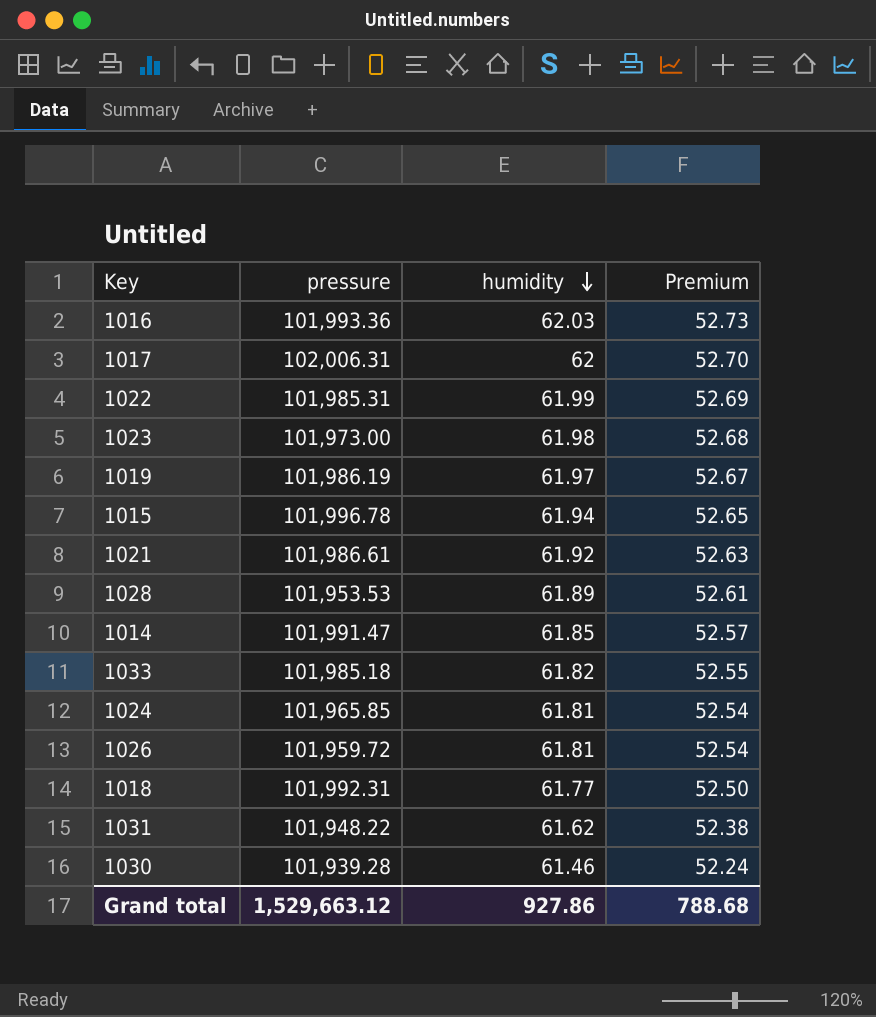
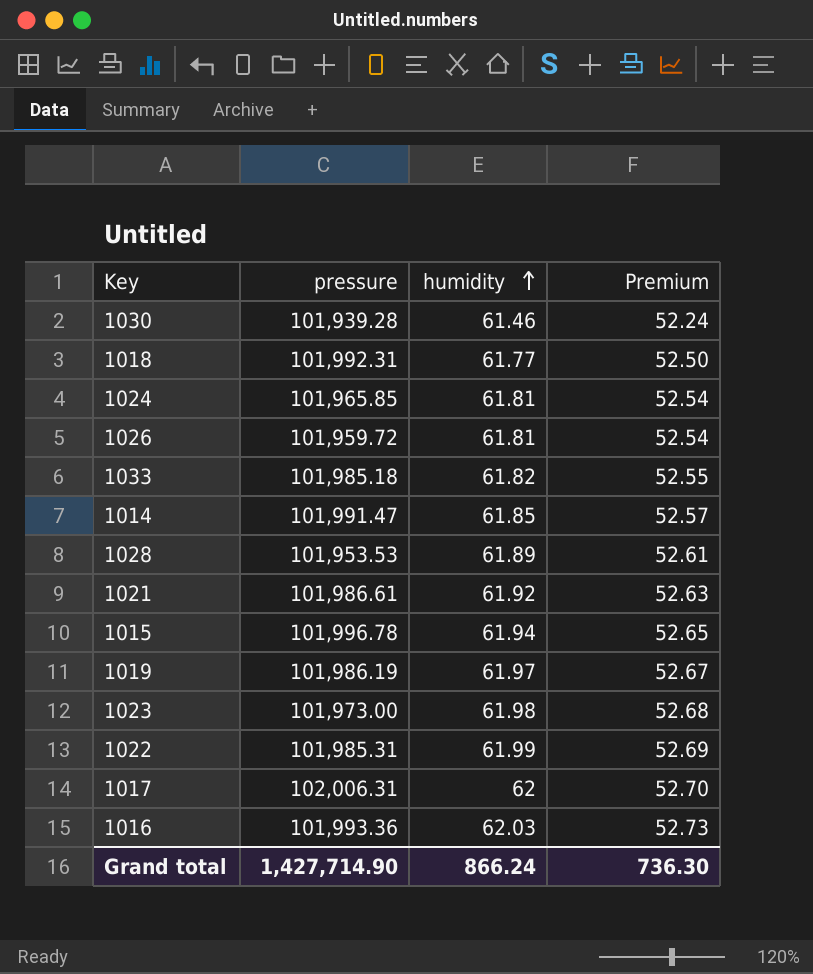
row order: humidity descending -> humidity ascending
row 1031: 101,948.22 | 61.62 | 52.38 -> none
Grand total | pressure: 1,529,663.12 -> 1,427,714.90
Grand total | humidity: 927.86 -> 866.24
Grand total | Premium: 788.68 -> 736.30

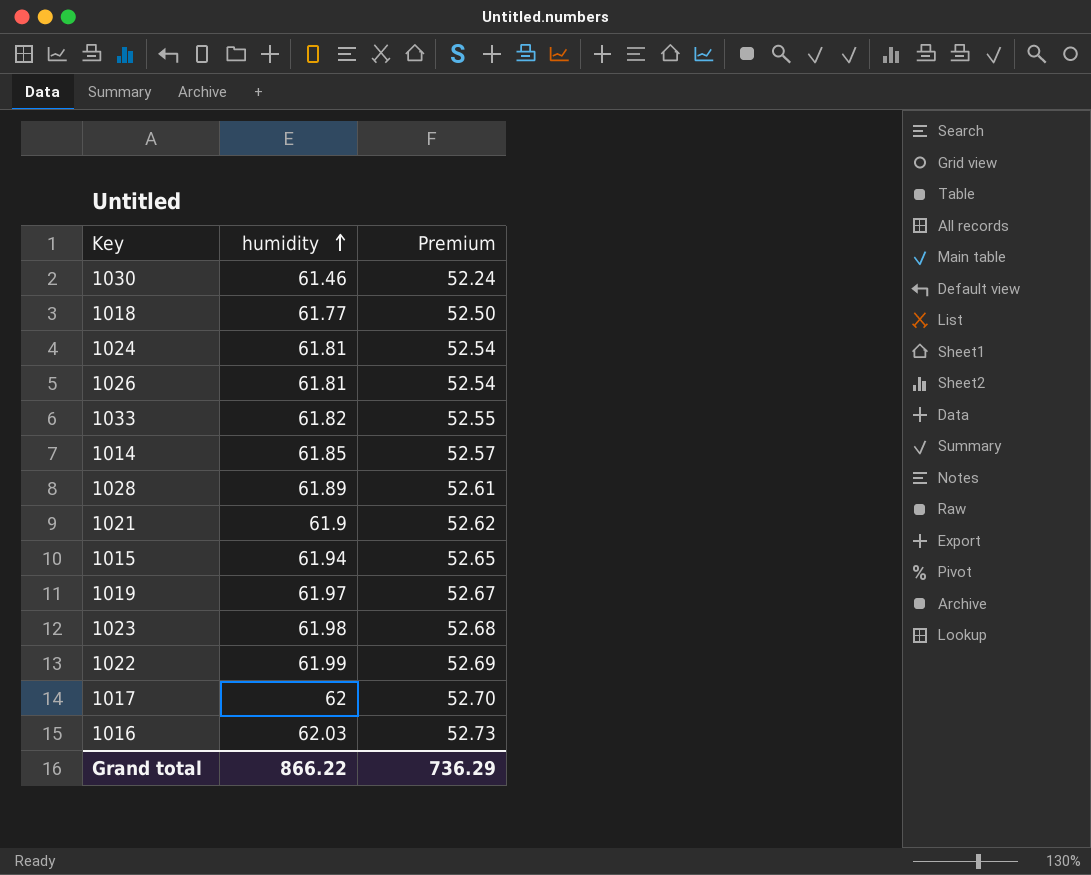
column pressure | position: 2 -> none
1021 | humidity: 61.92 -> 61.9
1021 | Premium: 52.63 -> 52.62
Grand total | humidity: 866.24 -> 866.22
Grand total | Premium: 736.30 -> 736.29

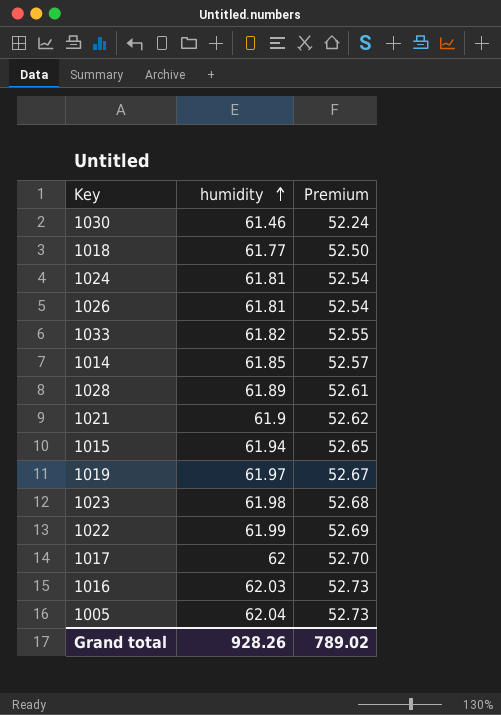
row 1005: none -> 62.04 | 52.73
Grand total | humidity: 866.22 -> 928.26
Grand total | Premium: 736.29 -> 789.02

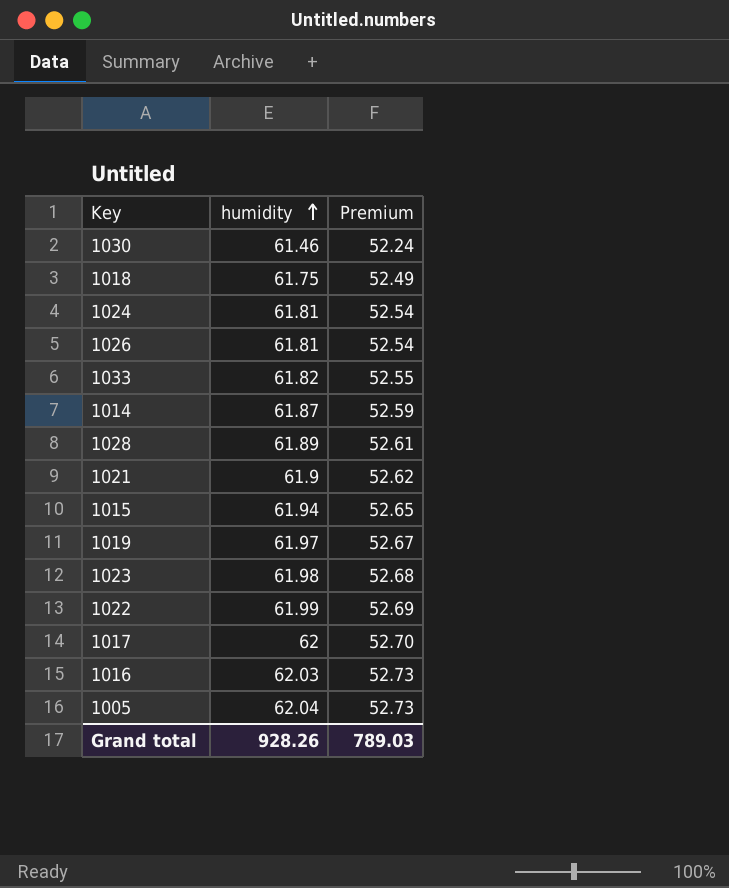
1018 | humidity: 61.77 -> 61.75
1018 | Premium: 52.50 -> 52.49
1014 | humidity: 61.85 -> 61.87
1014 | Premium: 52.57 -> 52.59
Grand total | Premium: 789.02 -> 789.03

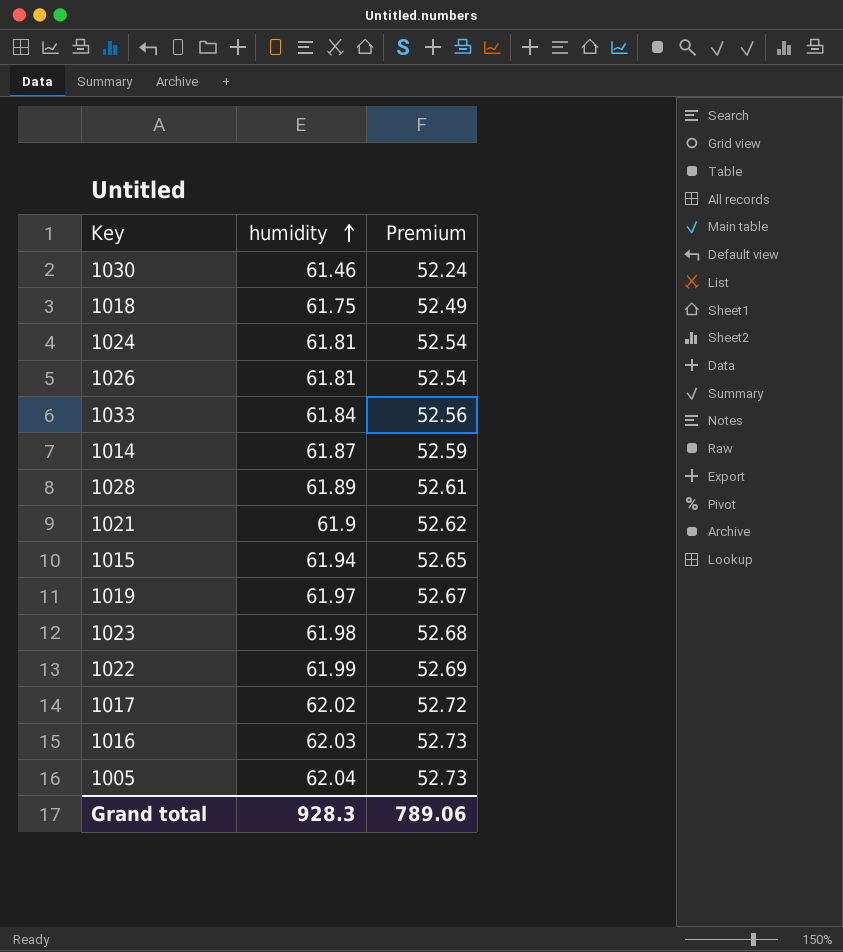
1033 | humidity: 61.82 -> 61.84
1033 | Premium: 52.55 -> 52.56
1017 | humidity: 62 -> 62.02
1017 | Premium: 52.70 -> 52.72
Grand total | humidity: 928.26 -> 928.3
Grand total | Premium: 789.03 -> 789.06

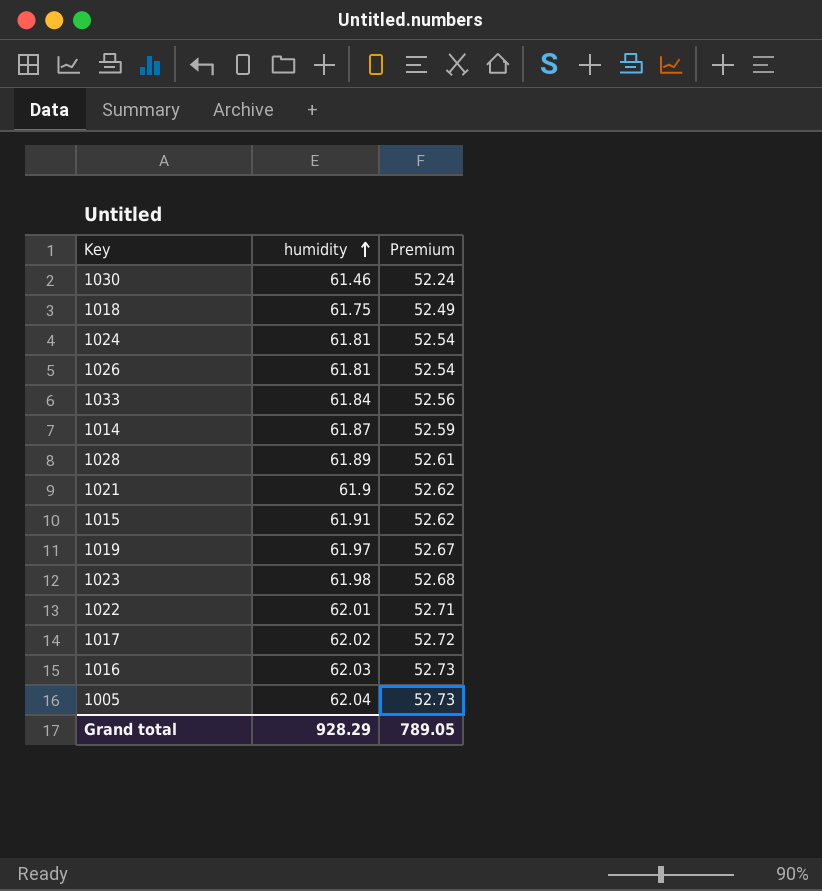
1015 | humidity: 61.94 -> 61.91
1015 | Premium: 52.65 -> 52.62
1022 | humidity: 61.99 -> 62.01
1022 | Premium: 52.69 -> 52.71
Grand total | humidity: 928.3 -> 928.29
Grand total | Premium: 789.06 -> 789.05

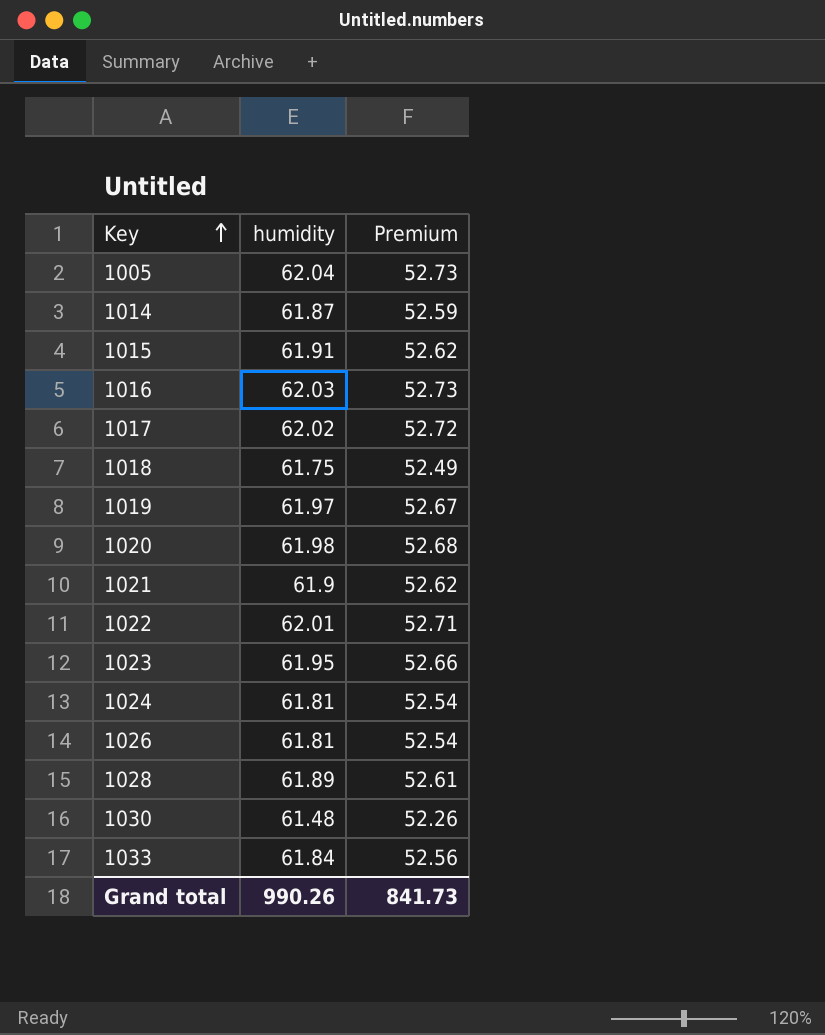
row order: humidity ascending -> Key ascending
row 1020: none -> 61.98 | 52.68
1023 | humidity: 61.98 -> 61.95
1023 | Premium: 52.68 -> 52.66
1030 | humidity: 61.46 -> 61.48
1030 | Premium: 52.24 -> 52.26
Grand total | humidity: 928.29 -> 990.26
Grand total | Premium: 789.05 -> 841.73

